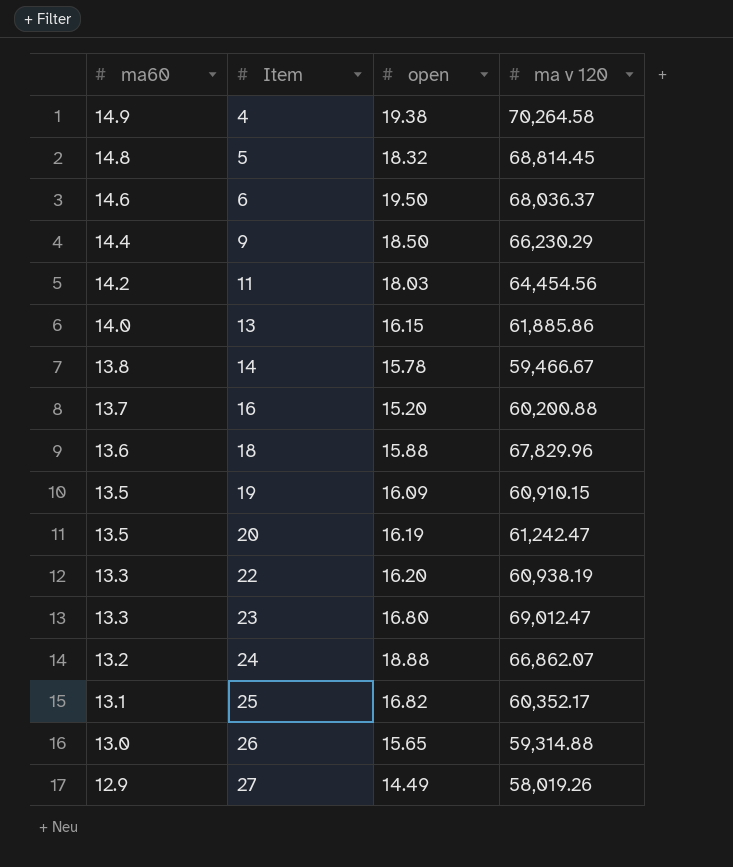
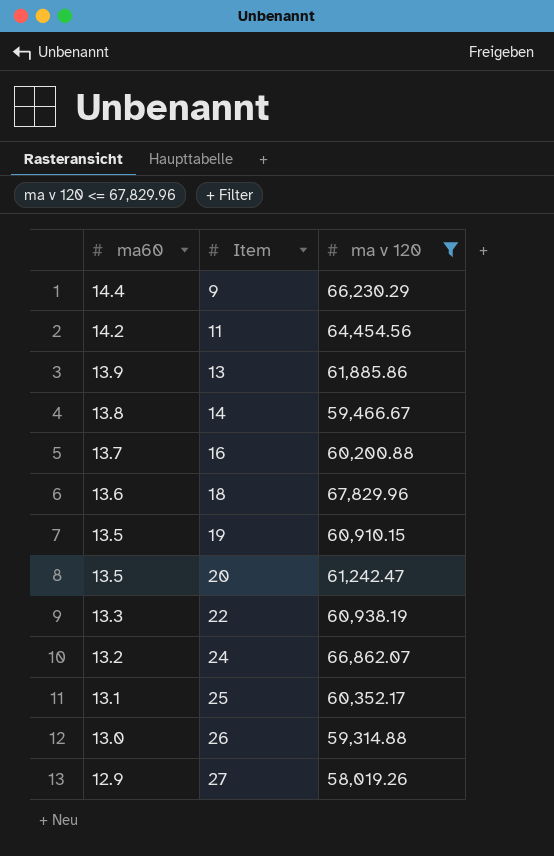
filter: none -> ma v 120 <= 67,829.96
column open | position: 3 -> none
13 | ma60: 14.0 -> 13.9

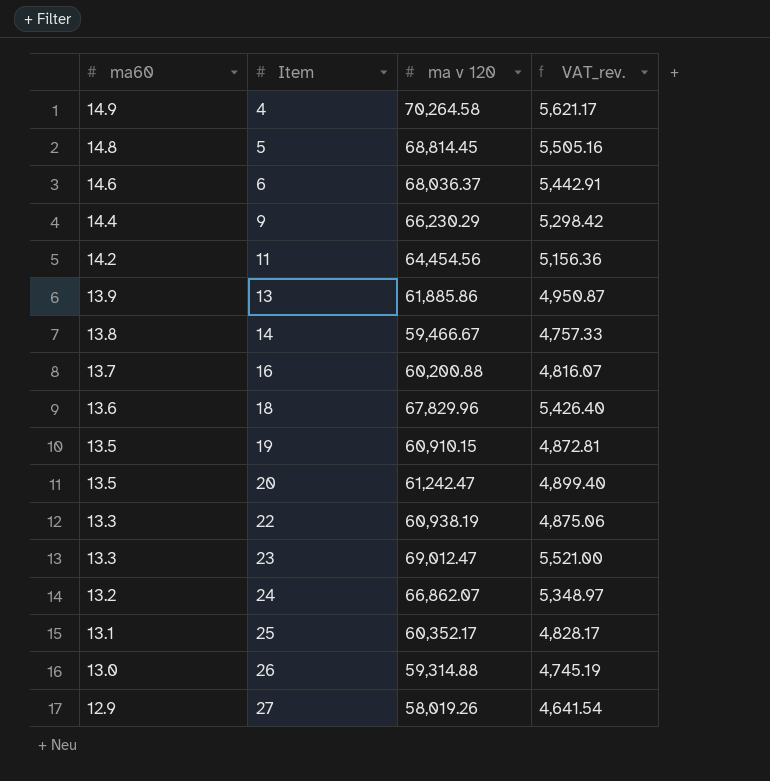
filter: ma v 120 <= 67,829.96 -> none
column VAT_rev. | formula: none -> [ma v 120] * 0.08

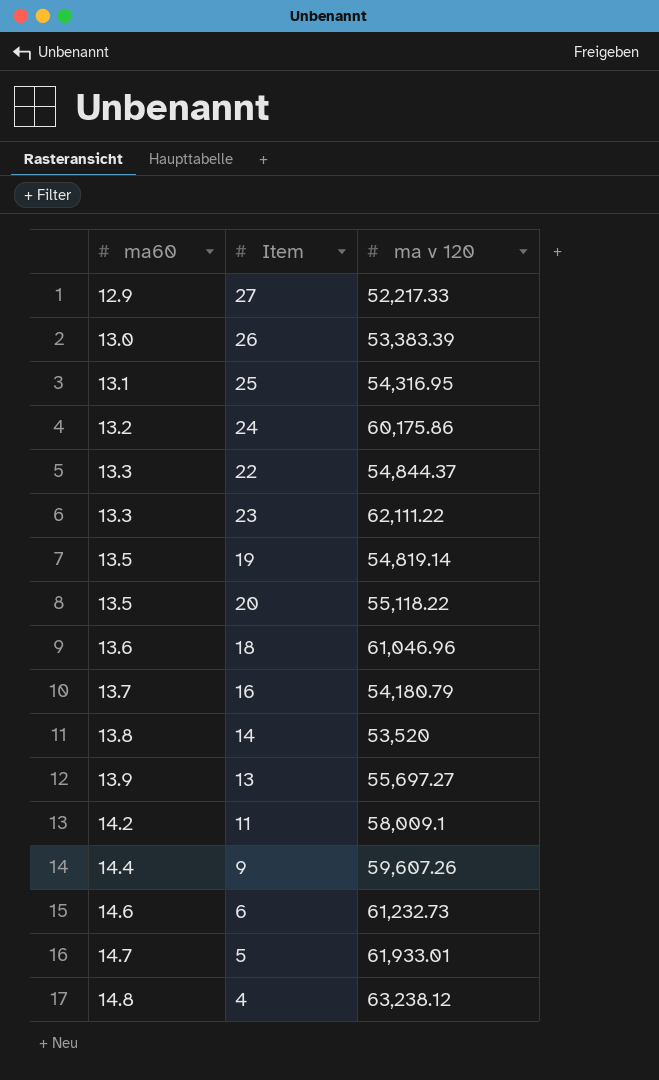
row order: ma60 descending -> ma60 ascending
column VAT_rev. | formula: [ma v 120] * 0.08 -> none
27 | ma v 120: 58,019.26 -> 52,217.33
26 | ma v 120: 59,314.88 -> 53,383.39
25 | ma v 120: 60,352.17 -> 54,316.95
24 | ma v 120: 66,862.07 -> 60,175.86
22 | ma v 120: 60,938.19 -> 54,844.37
23 | ma v 120: 69,012.47 -> 62,111.22
19 | ma v 120: 60,910.15 -> 54,819.14
20 | ma v 120: 61,242.47 -> 55,118.22
18 | ma v 120: 67,829.96 -> 61,046.96
16 | ma v 120: 60,200.88 -> 54,180.79
14 | ma v 120: 59,466.67 -> 53,520
13 | ma v 120: 61,885.86 -> 55,697.27
11 | ma v 120: 64,454.56 -> 58,009.1
9 | ma v 120: 66,230.29 -> 59,607.26
6 | ma v 120: 68,036.37 -> 61,232.73
5 | ma60: 14.8 -> 14.7
5 | ma v 120: 68,814.45 -> 61,933.01
4 | ma60: 14.9 -> 14.8
4 | ma v 120: 70,264.58 -> 63,238.12

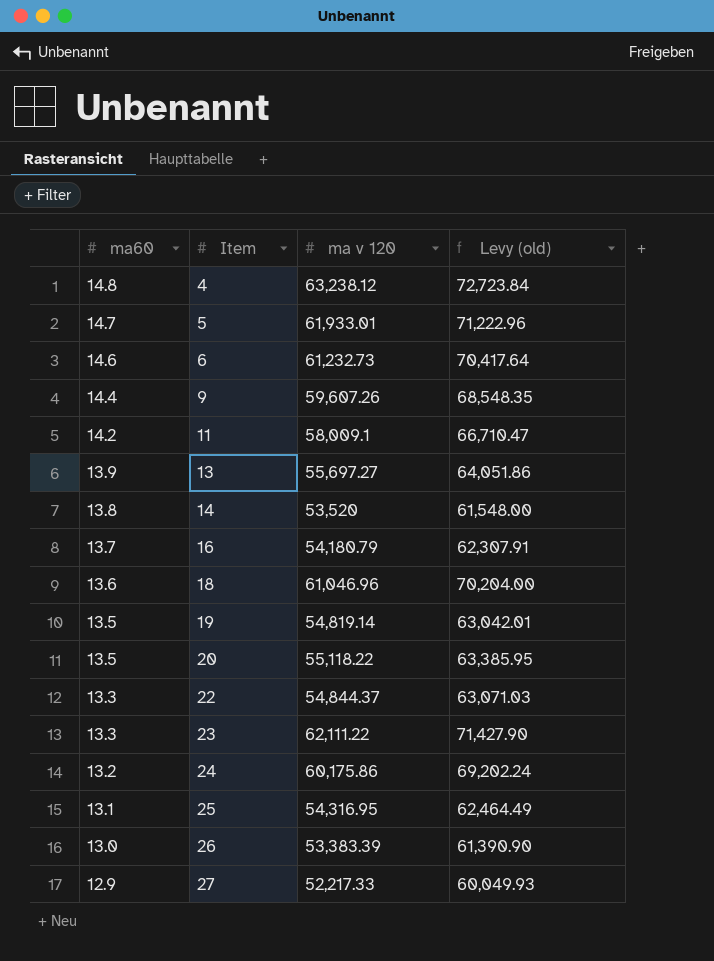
row order: ma60 ascending -> ma60 descending
column Levy (old) | formula: none -> [ma v 120] * 1.15

